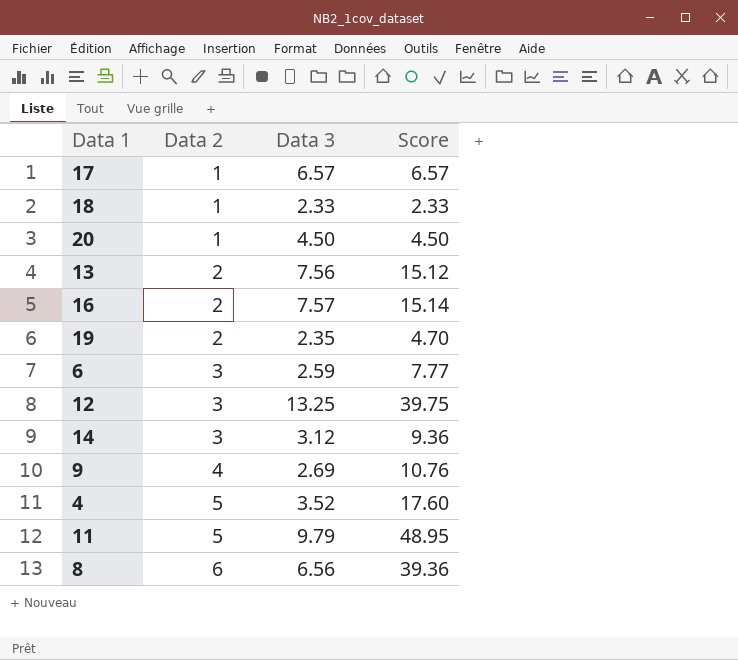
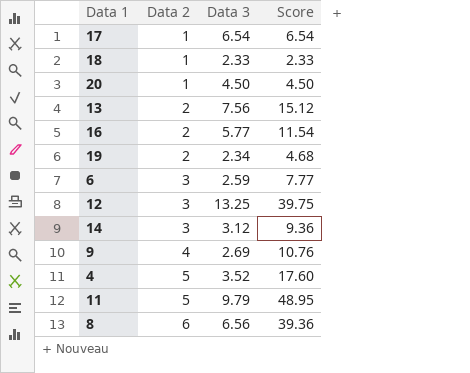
17 | Data 3: 6.57 -> 6.54
17 | Score: 6.57 -> 6.54
16 | Data 3: 7.57 -> 5.77
16 | Score: 15.14 -> 11.54
19 | Data 3: 2.35 -> 2.34
19 | Score: 4.70 -> 4.68

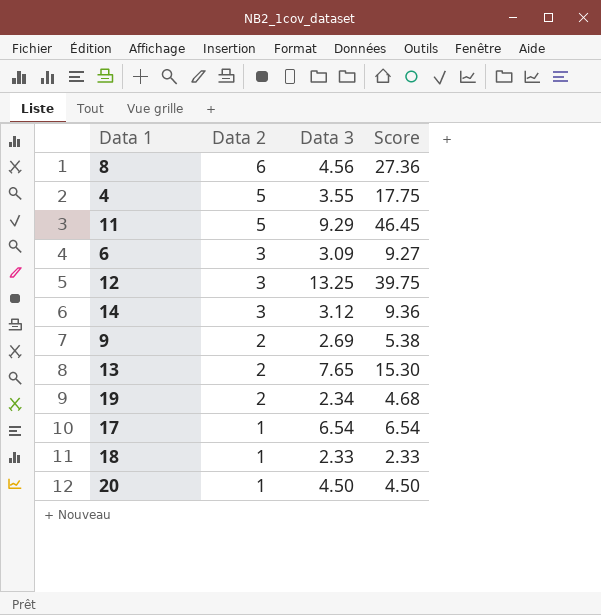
row order: Data 2 ascending -> Data 2 descending
row 16: 2 | 5.77 | 11.54 -> none
8 | Data 3: 6.56 -> 4.56
8 | Score: 39.36 -> 27.36
4 | Data 3: 3.52 -> 3.55
4 | Score: 17.60 -> 17.75
11 | Data 3: 9.79 -> 9.29
11 | Score: 48.95 -> 46.45
6 | Data 3: 2.59 -> 3.09
6 | Score: 7.77 -> 9.27
9 | Data 2: 4 -> 2
9 | Score: 10.76 -> 5.38
13 | Data 3: 7.56 -> 7.65
13 | Score: 15.12 -> 15.30

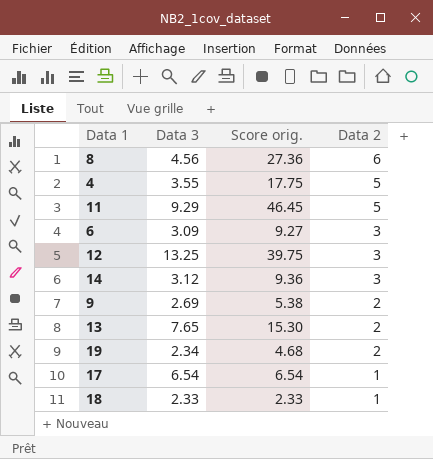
column name: Score -> Score orig.
column Data 2 | position: 2 -> 4
row 20: 1 | 4.50 | 4.50 -> none

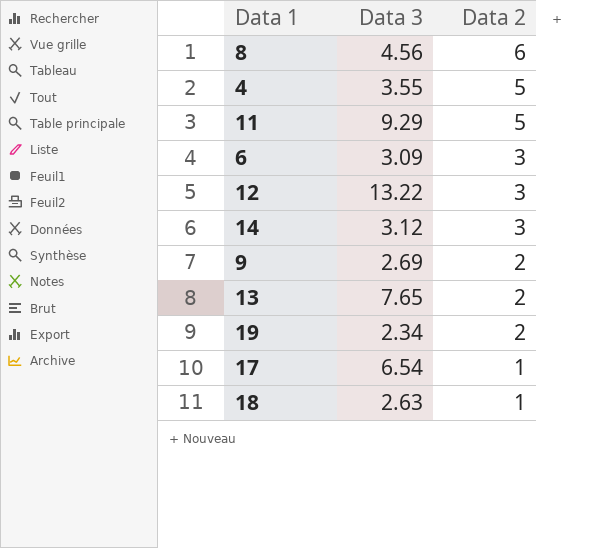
column Score orig. | formula: [Data 3] * [Data 2] -> none
12 | Data 3: 13.25 -> 13.22
18 | Data 3: 2.33 -> 2.63

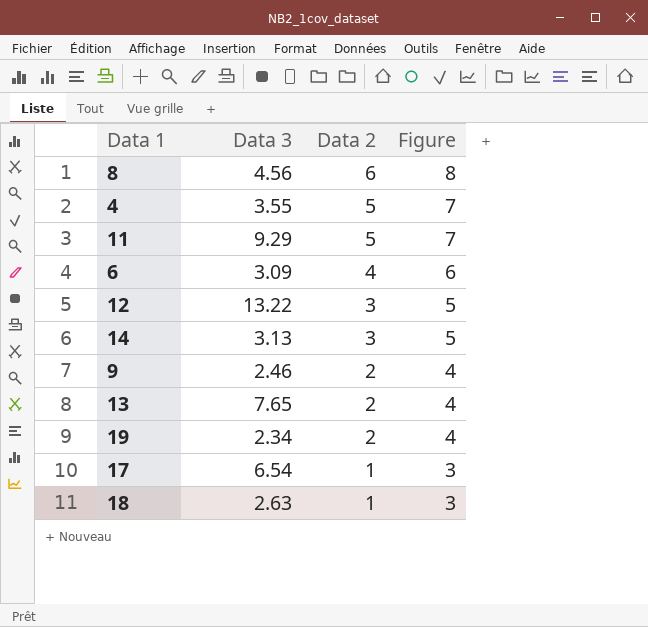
column Figure | formula: none -> [Data 2] + 2
6 | Data 2: 3 -> 4
14 | Data 3: 3.12 -> 3.13
9 | Data 3: 2.69 -> 2.46

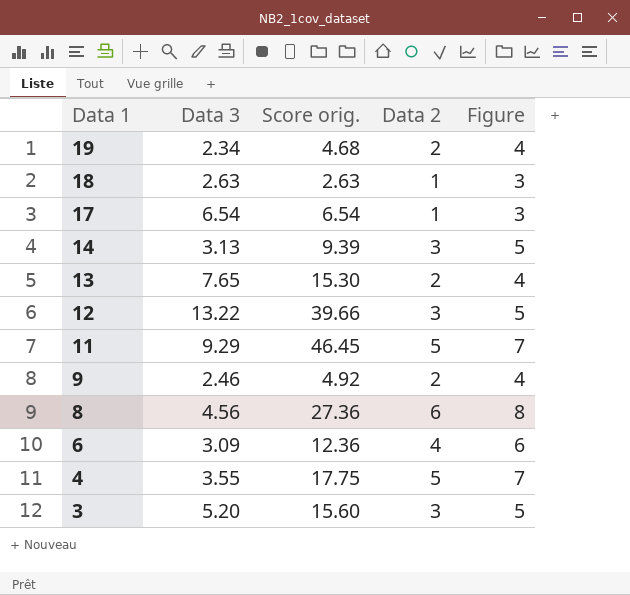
row order: Data 2 descending -> Data 1 descending
column Score orig. | formula: none -> [Data 3] * [Data 2]
row 3: none -> 5.20 | 15.60 | 3 | 5

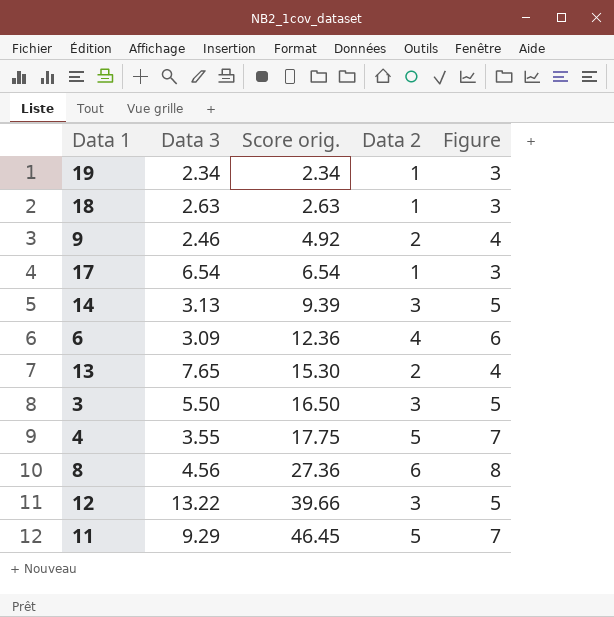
row order: Data 1 descending -> Score orig. ascending
19 | Score orig.: 4.68 -> 2.34
19 | Data 2: 2 -> 1
19 | Figure: 4 -> 3
3 | Data 3: 5.20 -> 5.50
3 | Score orig.: 15.60 -> 16.50

